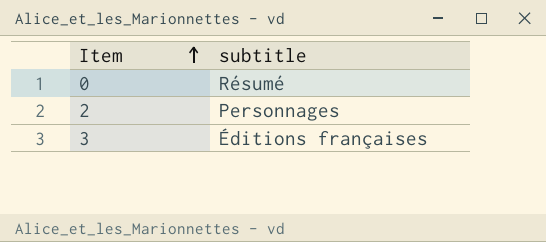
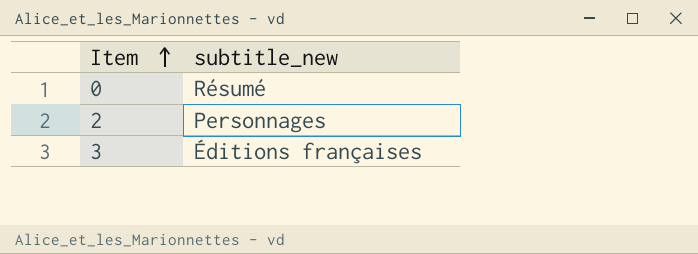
column name: subtitle -> subtitle_new

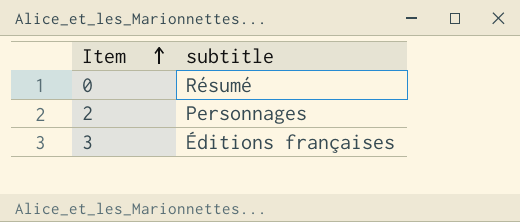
column name: subtitle_new -> subtitle

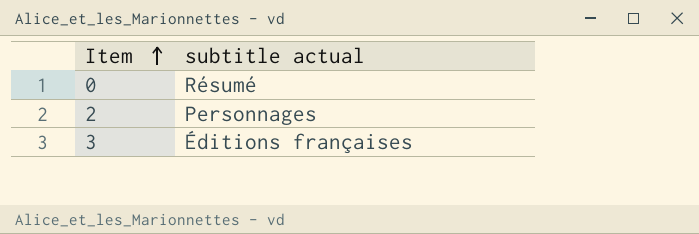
column name: subtitle -> subtitle actual

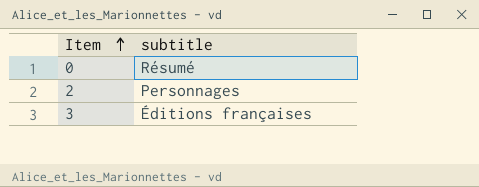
column name: subtitle actual -> subtitle

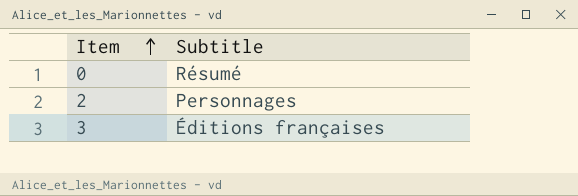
column name: subtitle -> Subtitle

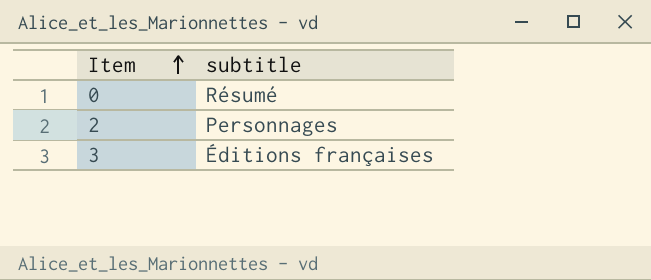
column name: Subtitle -> subtitle

